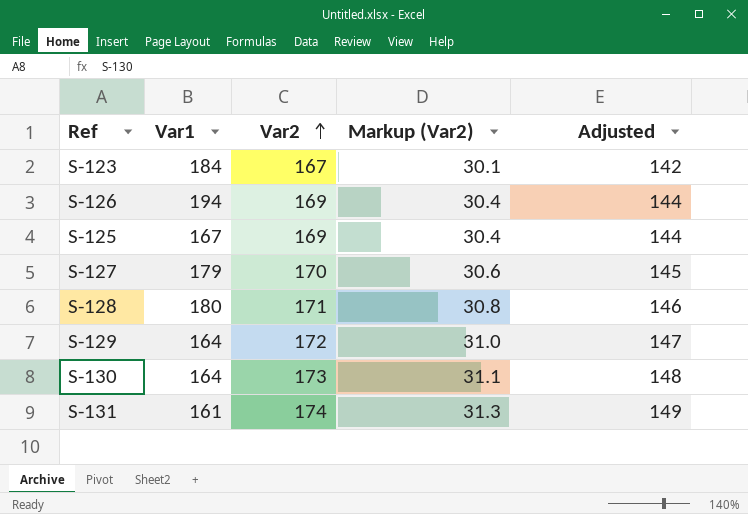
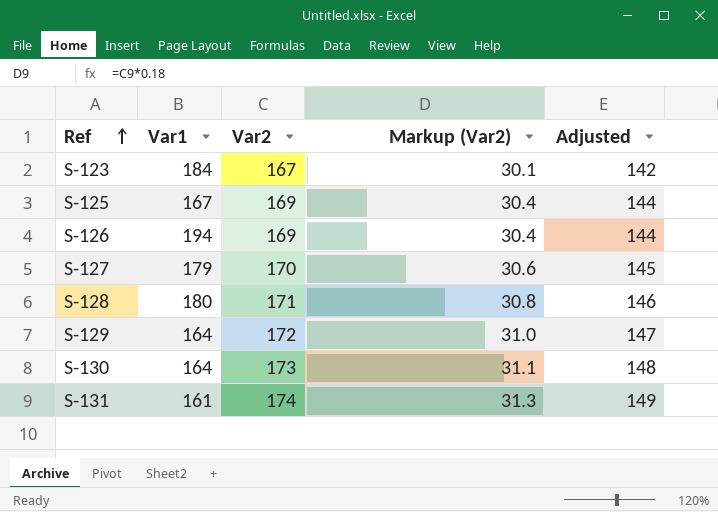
row order: Var2 ascending -> Ref ascending

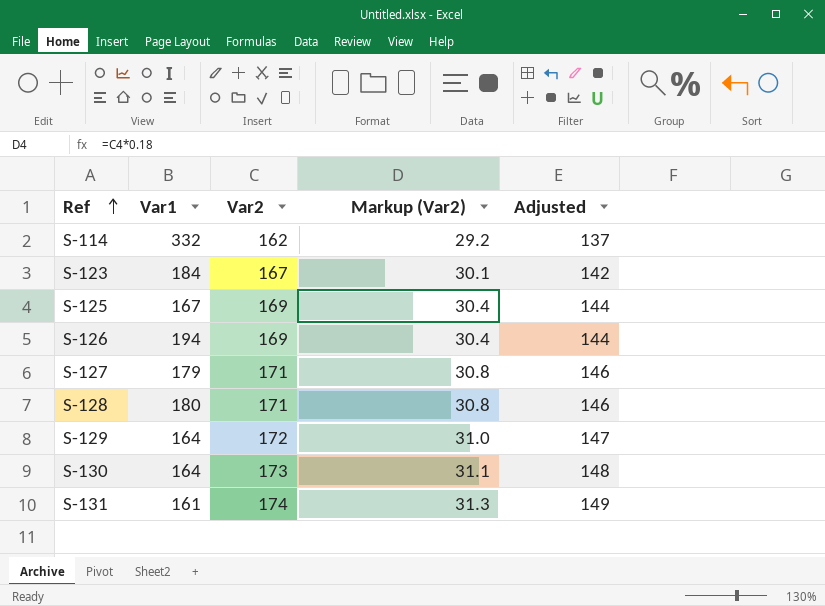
row S-114: none -> 332 | 162 | 29.2 | 137
S-127 | Var2: 170 -> 171
S-127 | Markup (Var2): 30.6 -> 30.8
S-127 | Adjusted: 145 -> 146

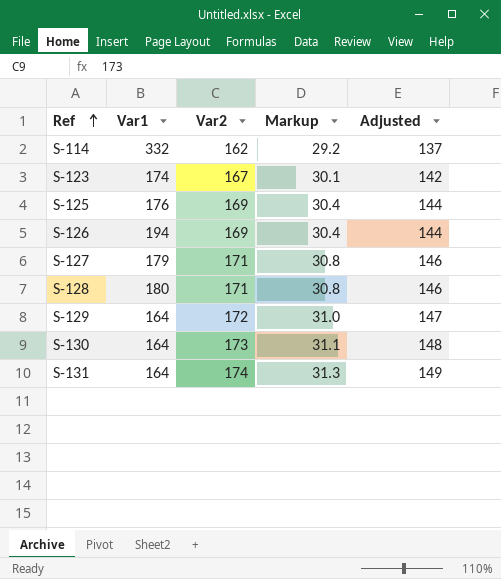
column name: Markup (Var2) -> Markup
S-123 | Var1: 184 -> 174
S-125 | Var1: 167 -> 176
S-131 | Var1: 161 -> 164

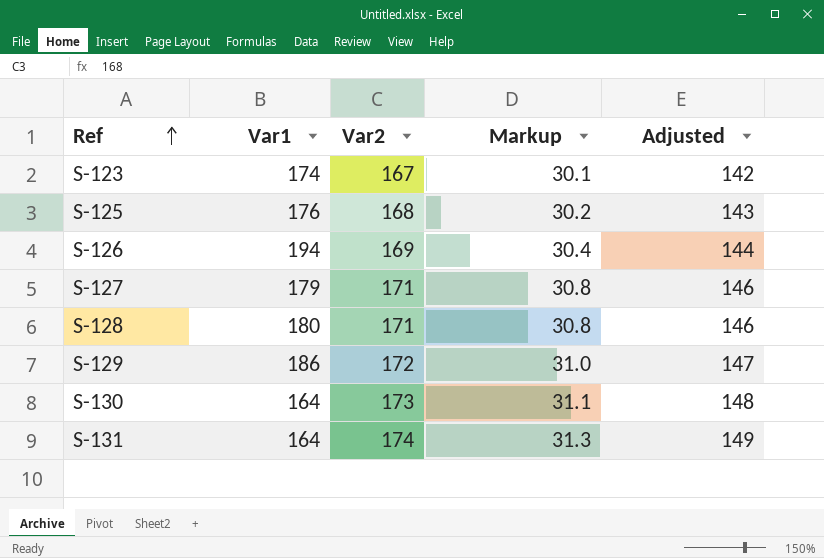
row S-114: 332 | 162 | 29.2 | 137 -> none
S-125 | Var2: 169 -> 168
S-125 | Markup: 30.4 -> 30.2
S-125 | Adjusted: 144 -> 143
S-129 | Var1: 164 -> 186

